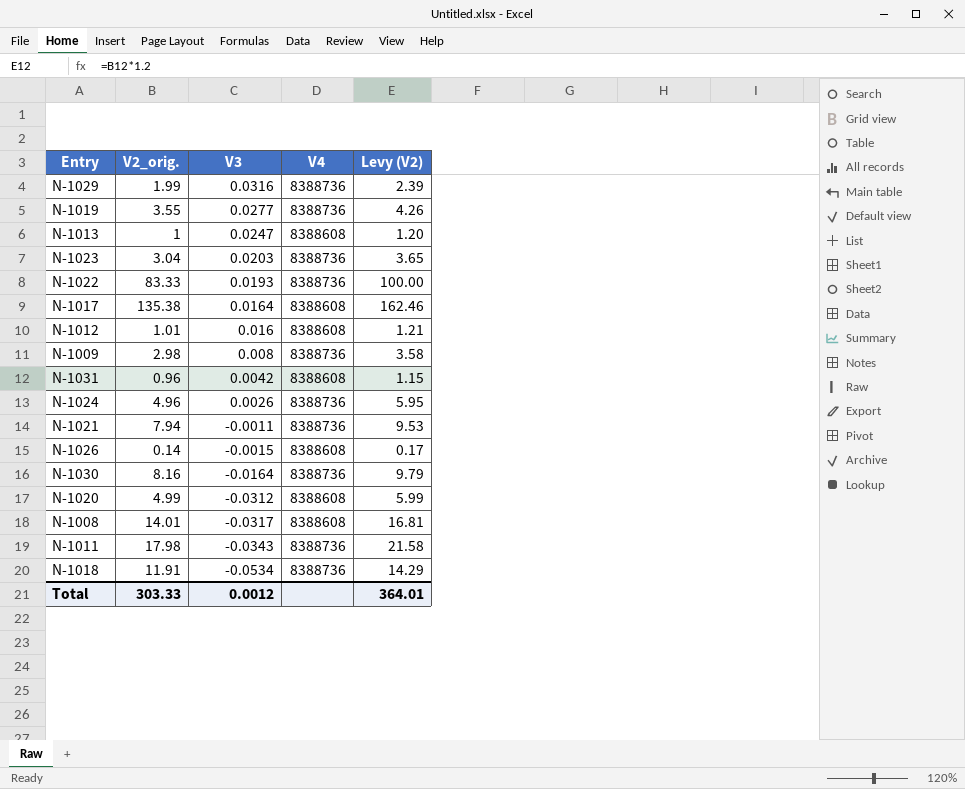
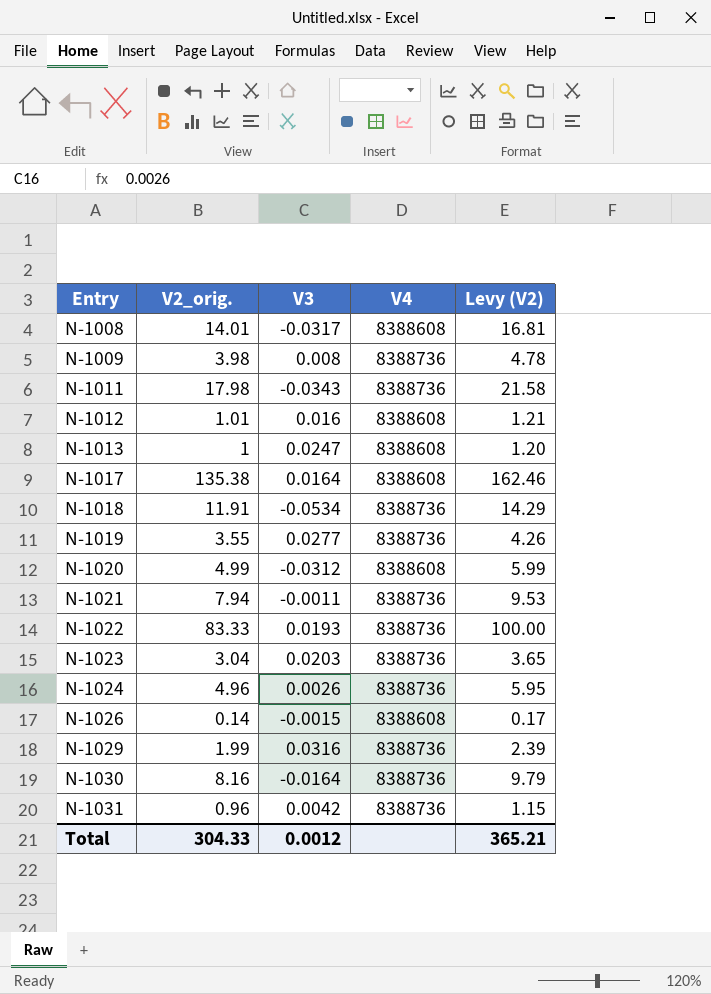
row order: V3 descending -> Entry ascending
N-1009 | V2_orig.: 2.98 -> 3.98
N-1009 | Levy (V2): 3.58 -> 4.78
N-1031 | V4: 8388608 -> 8388736
Total | V2_orig.: 303.33 -> 304.33
Total | Levy (V2): 364.01 -> 365.21

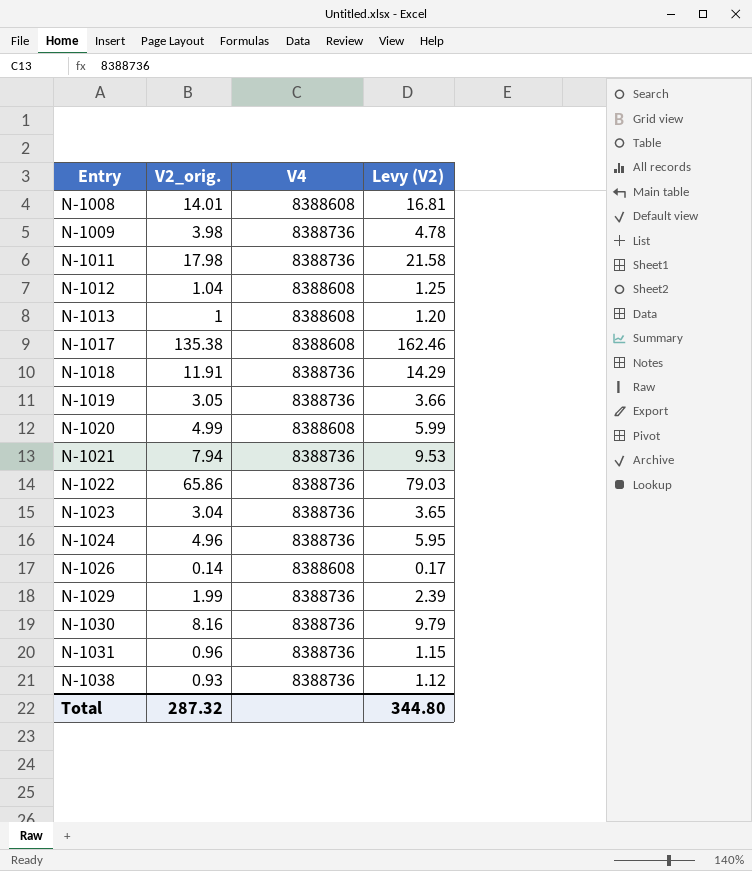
column V3 | position: 3 -> none
N-1012 | V2_orig.: 1.01 -> 1.04
N-1012 | Levy (V2): 1.21 -> 1.25
N-1019 | V2_orig.: 3.55 -> 3.05
N-1019 | Levy (V2): 4.26 -> 3.66
N-1022 | V2_orig.: 83.33 -> 65.86
N-1022 | Levy (V2): 100.00 -> 79.03
row N-1038: none -> 0.93 | 8388736 | 1.12
Total | V2_orig.: 304.33 -> 287.32
Total | Levy (V2): 365.21 -> 344.80

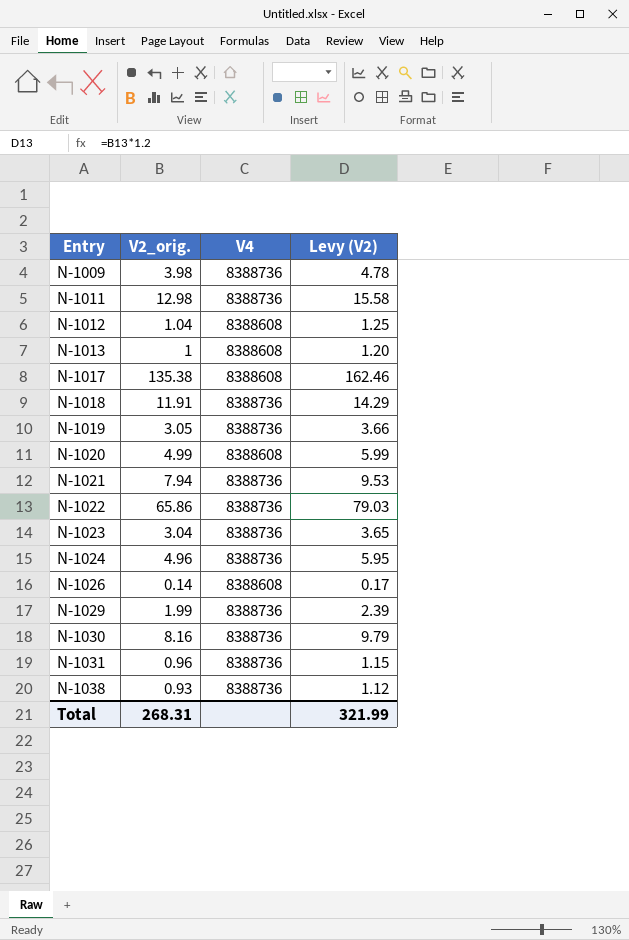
row N-1008: 14.01 | 8388608 | 16.81 -> none
N-1011 | V2_orig.: 17.98 -> 12.98
N-1011 | Levy (V2): 21.58 -> 15.58
Total | V2_orig.: 287.32 -> 268.31
Total | Levy (V2): 344.80 -> 321.99

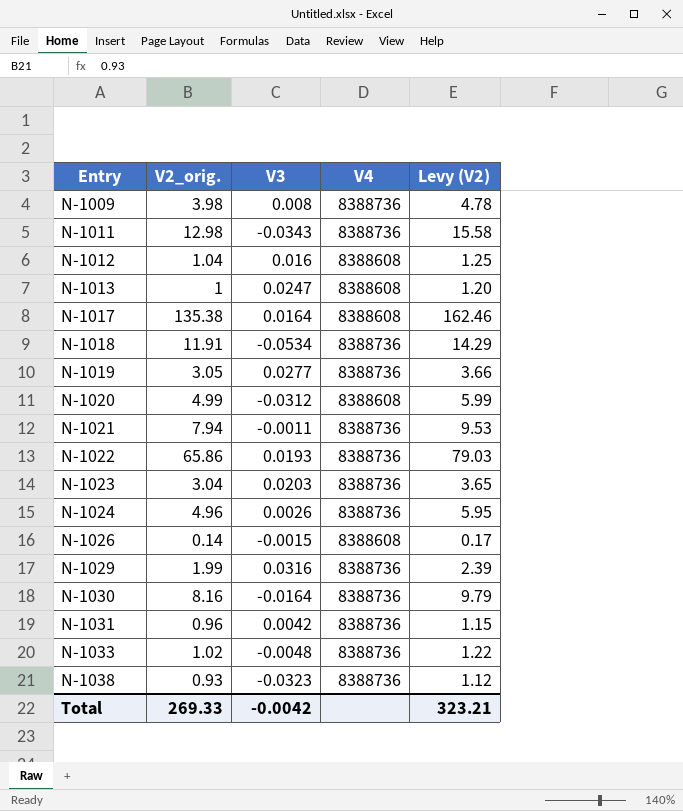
column V3 | position: none -> 3
row N-1033: none -> 1.02 | -0.0048 | 8388736 | 1.22
Total | V2_orig.: 268.31 -> 269.33
Total | Levy (V2): 321.99 -> 323.21

